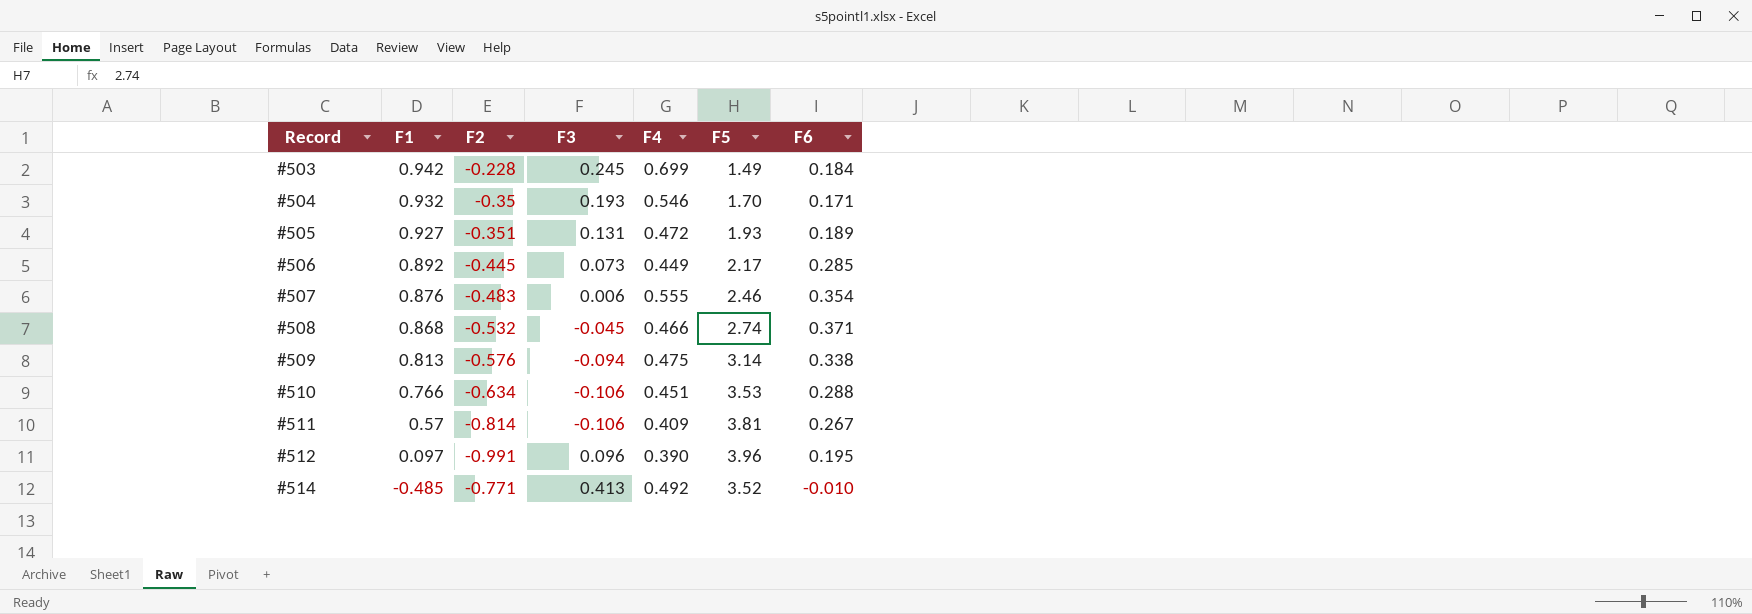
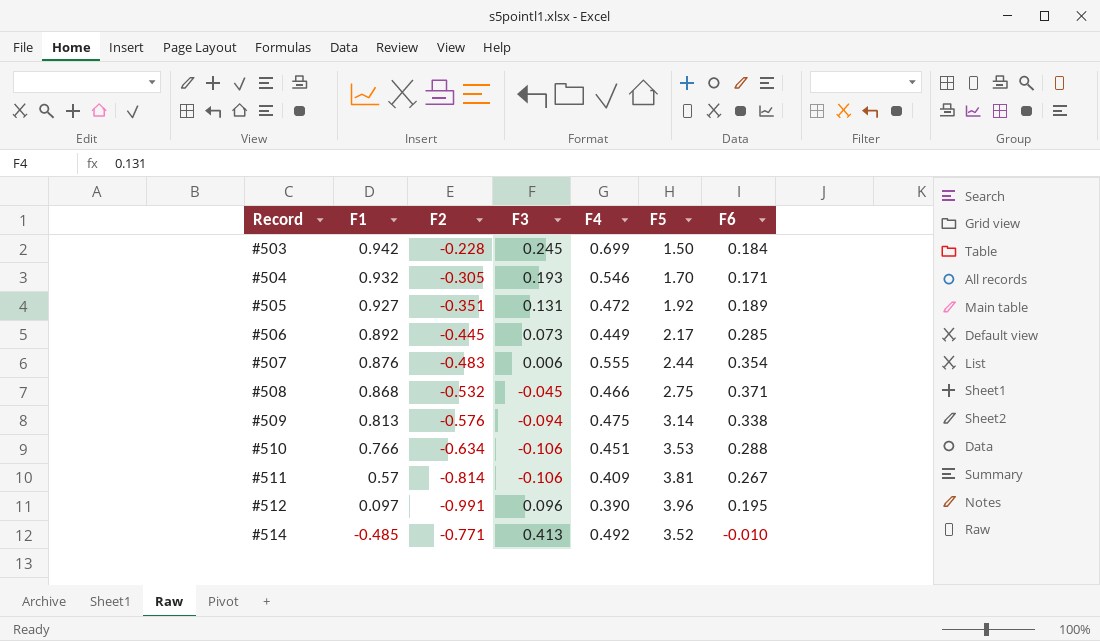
#503 | F5: 1.49 -> 1.50
#504 | F2: -0.35 -> -0.305
#505 | F5: 1.93 -> 1.92
#507 | F5: 2.46 -> 2.44
#508 | F5: 2.74 -> 2.75

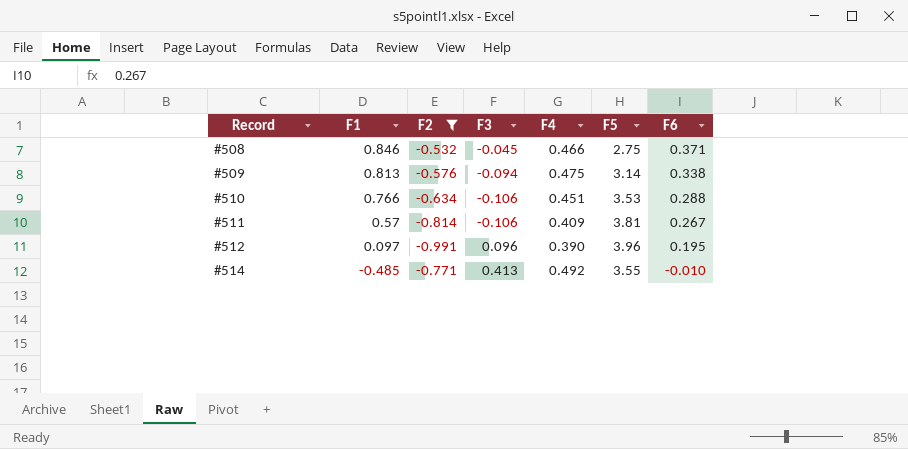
filter: none -> F2 <= -0.532
#508 | F1: 0.868 -> 0.846
#514 | F5: 3.52 -> 3.55

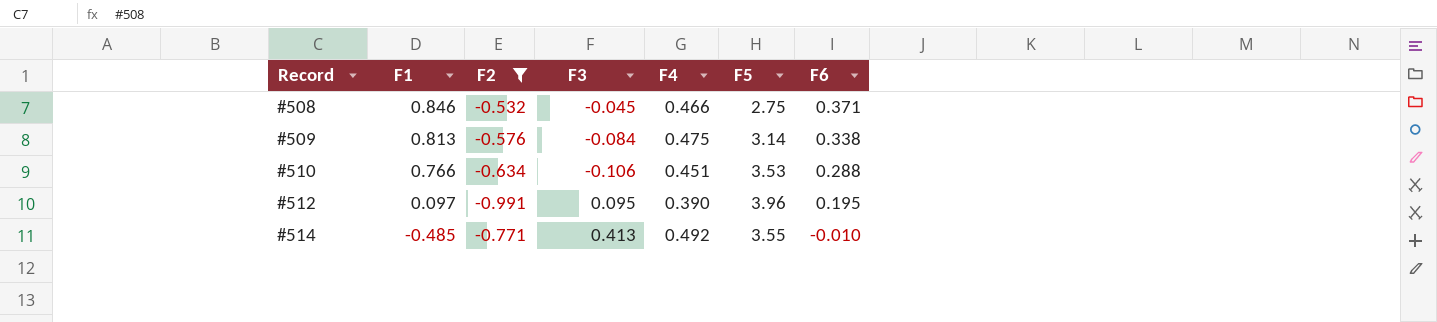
row #511: 0.57 | -0.814 | -0.106 | 0.409 | 3.81 | 0.267 -> none
#509 | F3: -0.094 -> -0.084
#512 | F3: 0.096 -> 0.095

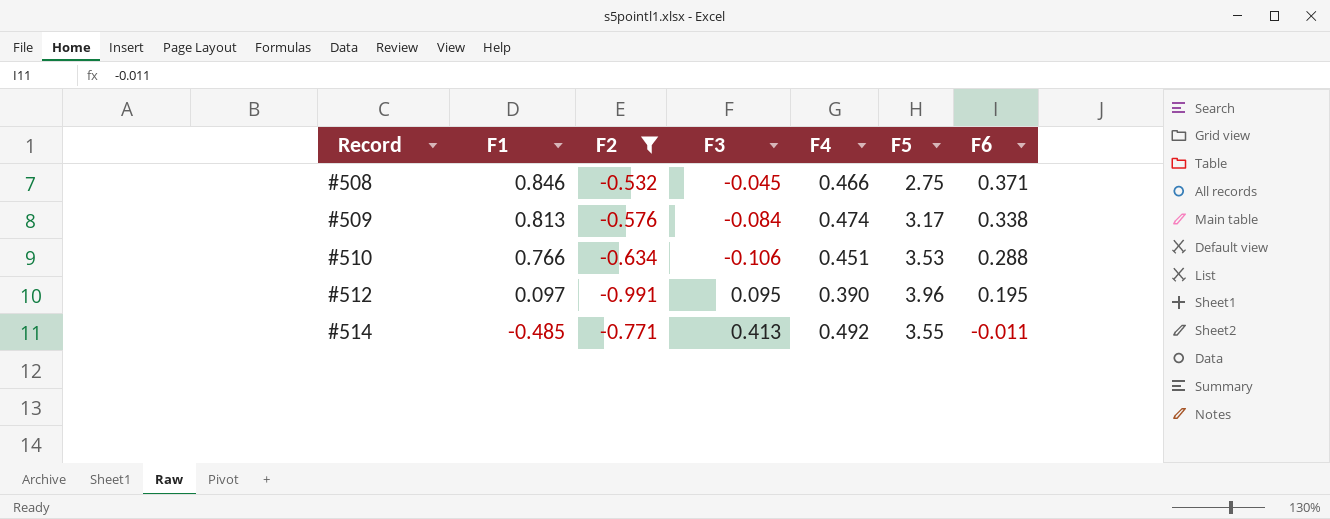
#509 | F4: 0.475 -> 0.474
#509 | F5: 3.14 -> 3.17
#514 | F6: -0.010 -> -0.011

